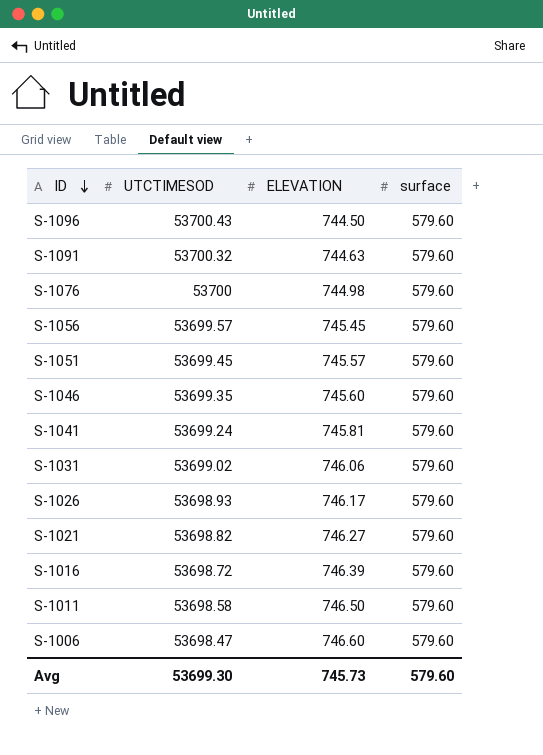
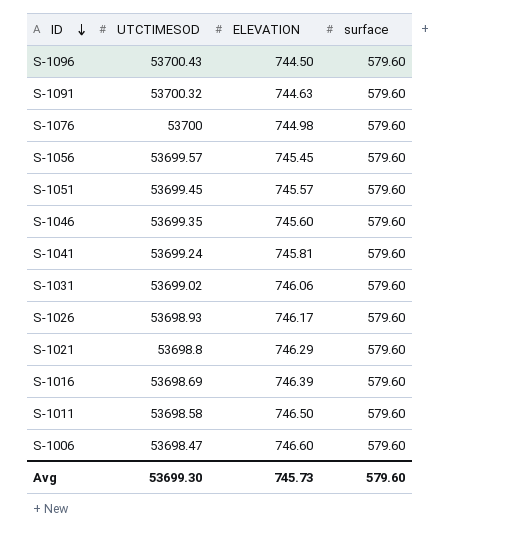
S-1021 | UTCTIMESOD: 53698.82 -> 53698.8
S-1021 | ELEVATION: 746.27 -> 746.29
S-1016 | UTCTIMESOD: 53698.72 -> 53698.69

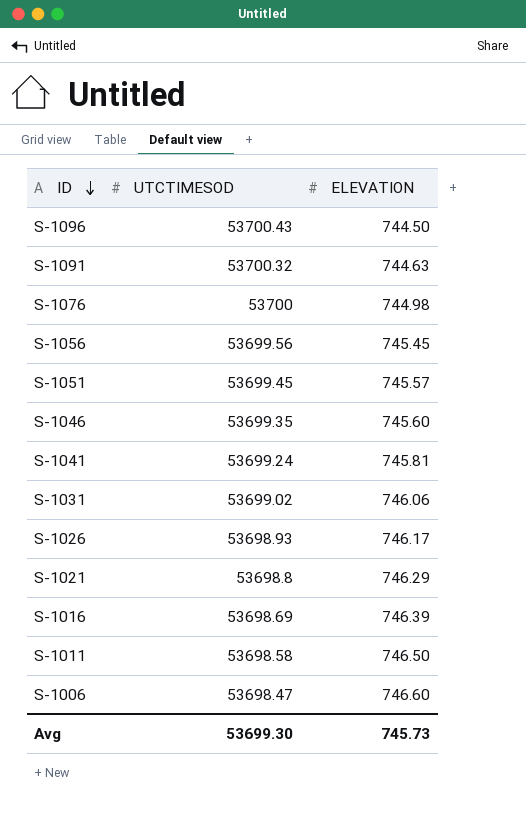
column surface | position: 4 -> none
S-1056 | UTCTIMESOD: 53699.57 -> 53699.56

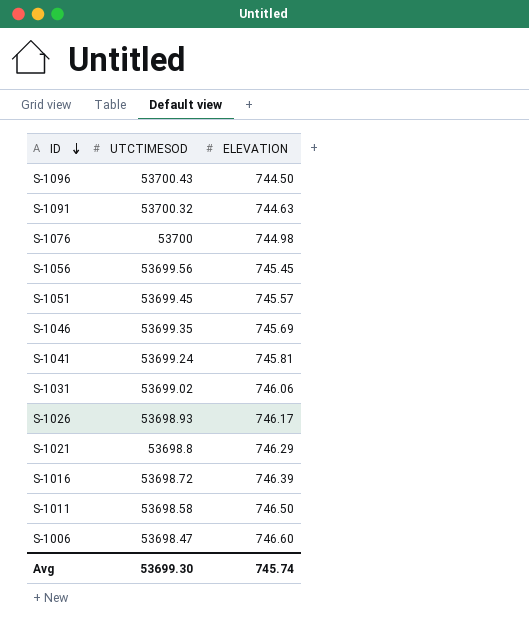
S-1046 | ELEVATION: 745.60 -> 745.69
S-1016 | UTCTIMESOD: 53698.69 -> 53698.72
Avg | ELEVATION: 745.73 -> 745.74

